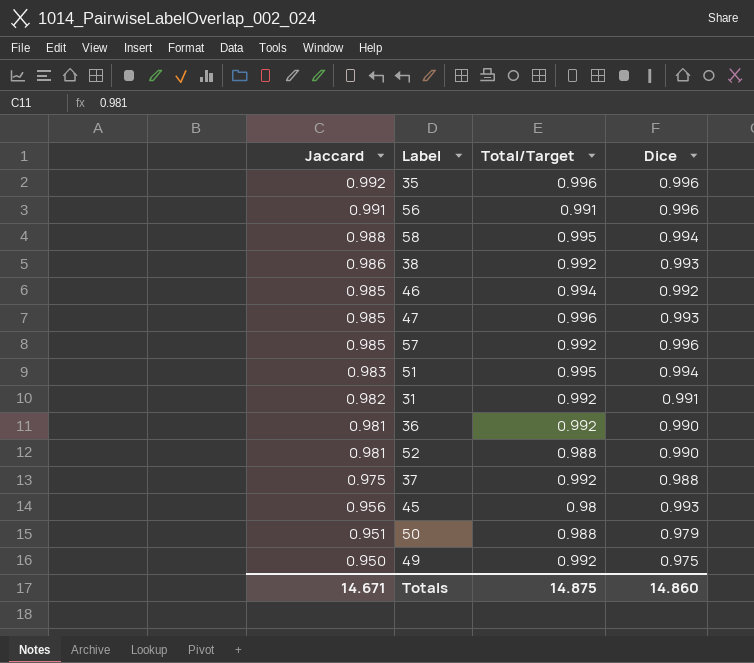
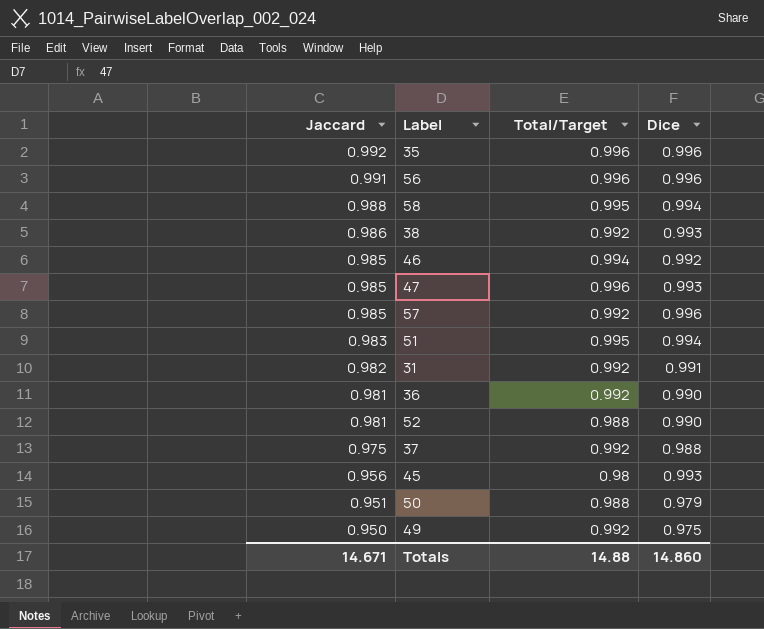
56 | Total/Target: 0.991 -> 0.996
Totals | Total/Target: 14.875 -> 14.88

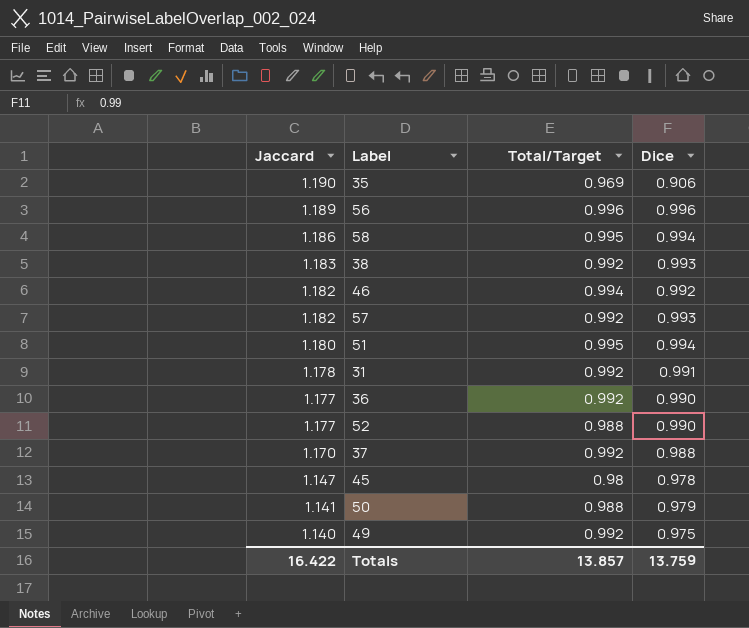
row 47: 0.985 | 0.996 | 0.993 -> none
35 | Jaccard: 0.992 -> 1.190
35 | Total/Target: 0.996 -> 0.969
35 | Dice: 0.996 -> 0.906
56 | Jaccard: 0.991 -> 1.189
58 | Jaccard: 0.988 -> 1.186
38 | Jaccard: 0.986 -> 1.183
46 | Jaccard: 0.985 -> 1.182
57 | Jaccard: 0.985 -> 1.182
57 | Dice: 0.996 -> 0.993
51 | Jaccard: 0.983 -> 1.180
31 | Jaccard: 0.982 -> 1.178
36 | Jaccard: 0.981 -> 1.177
52 | Jaccard: 0.981 -> 1.177
37 | Jaccard: 0.975 -> 1.170
45 | Jaccard: 0.956 -> 1.147
45 | Dice: 0.993 -> 0.978
50 | Jaccard: 0.951 -> 1.141
49 | Jaccard: 0.950 -> 1.140
Totals | Jaccard: 14.671 -> 16.422
Totals | Total/Target: 14.88 -> 13.857
Totals | Dice: 14.860 -> 13.759

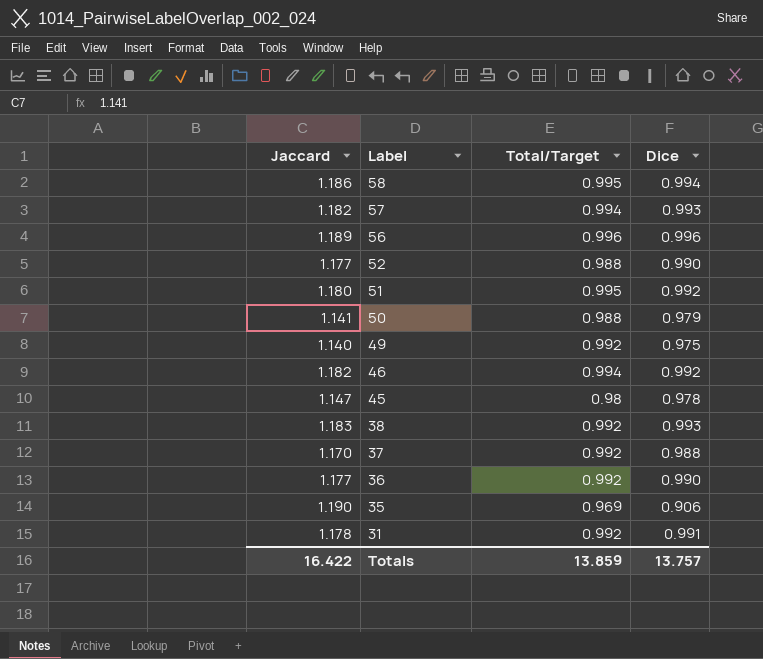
row order: Jaccard descending -> Label descending
57 | Total/Target: 0.992 -> 0.994
51 | Dice: 0.994 -> 0.992
Totals | Total/Target: 13.857 -> 13.859
Totals | Dice: 13.759 -> 13.757

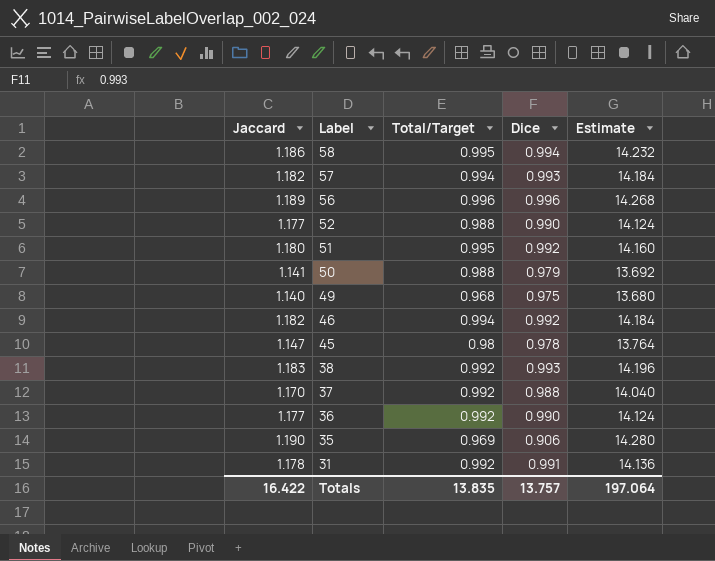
column Estimate | formula: none -> [Jaccard] * 12
49 | Total/Target: 0.992 -> 0.968
Totals | Total/Target: 13.859 -> 13.835

